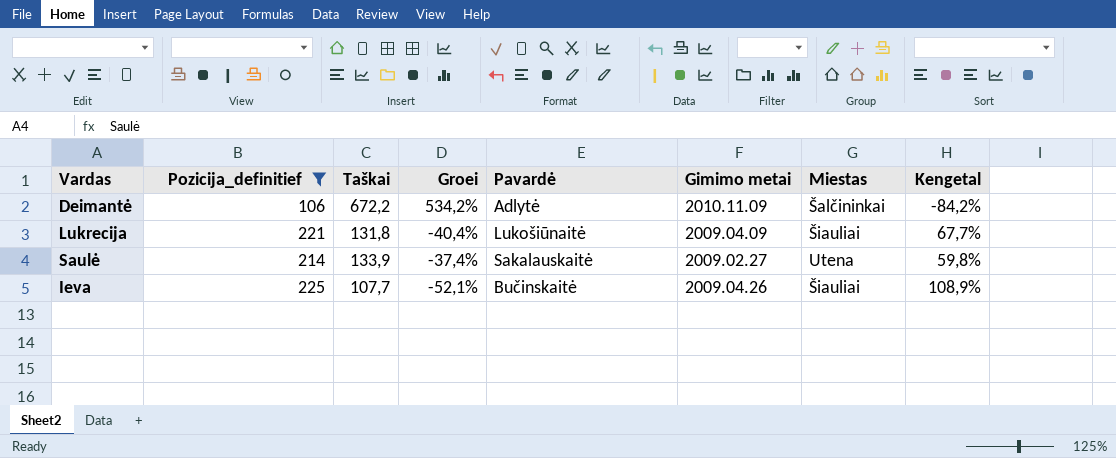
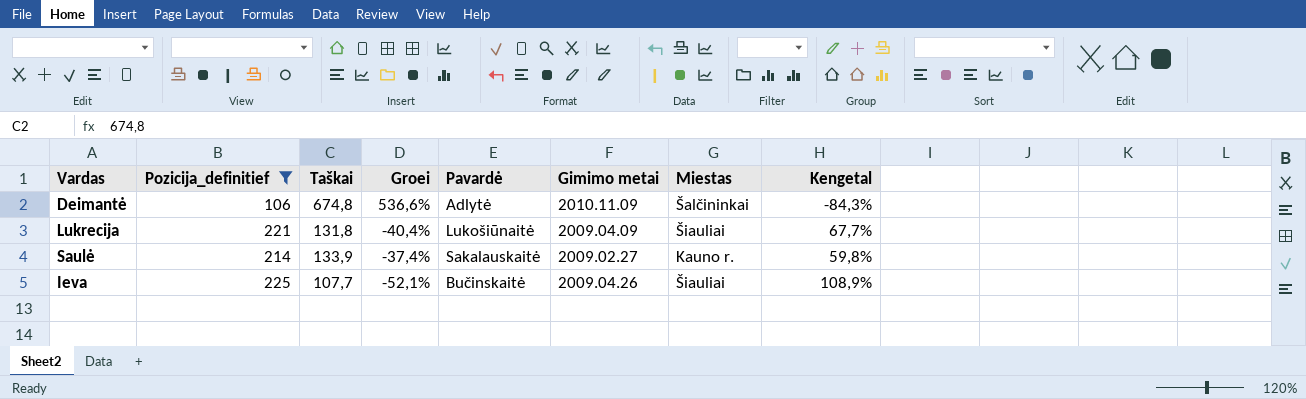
Deimantė | Taškai: 672,2 -> 674,8
Deimantė | Groei: 534,2% -> 536,6%
Deimantė | Kengetal: -84,2% -> -84,3%
Saulė | Miestas: Utena -> Kauno r.

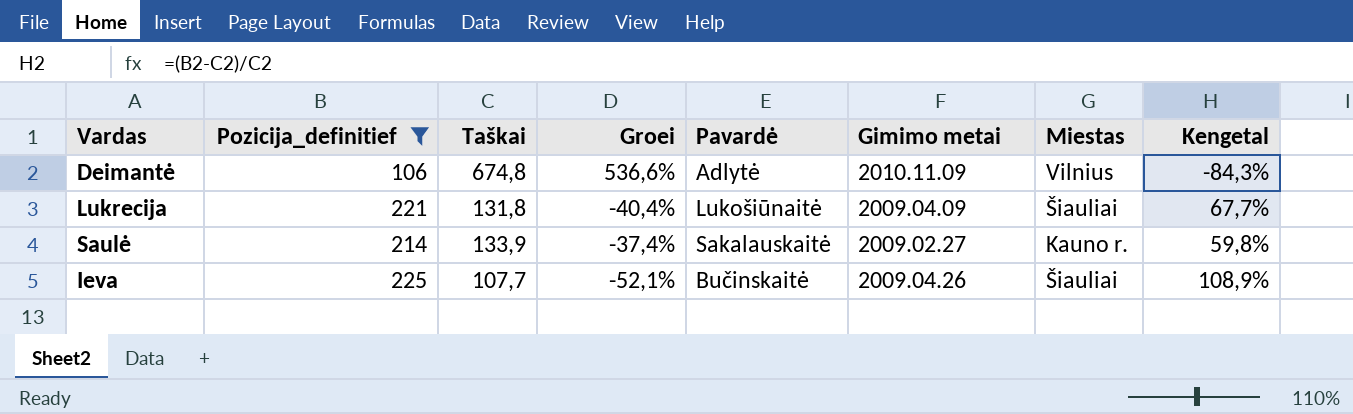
Deimantė | Miestas: Šalčininkai -> Vilnius

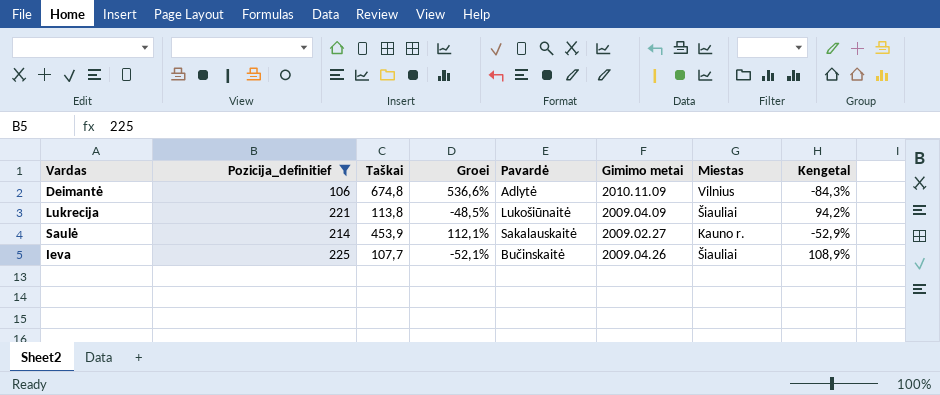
Lukrecija | Taškai: 131,8 -> 113,8
Lukrecija | Groei: -40,4% -> -48,5%
Lukrecija | Kengetal: 67,7% -> 94,2%
Saulė | Taškai: 133,9 -> 453,9
Saulė | Groei: -37,4% -> 112,1%
Saulė | Kengetal: 59,8% -> -52,9%

